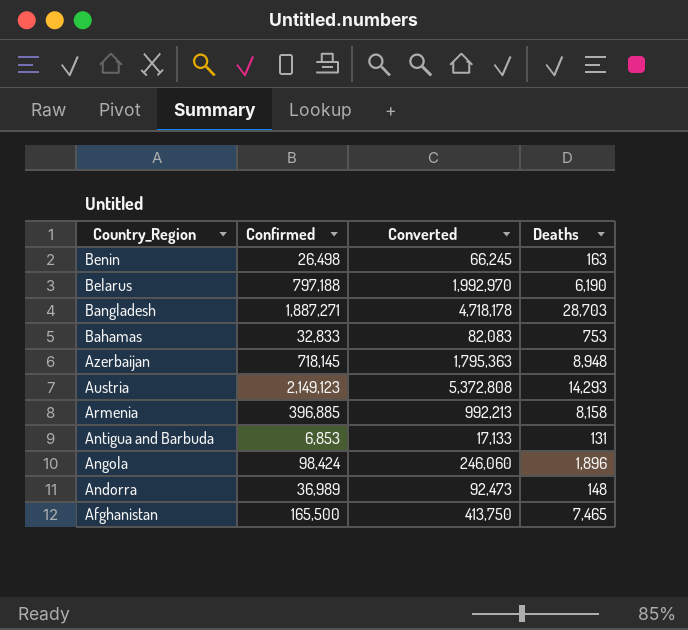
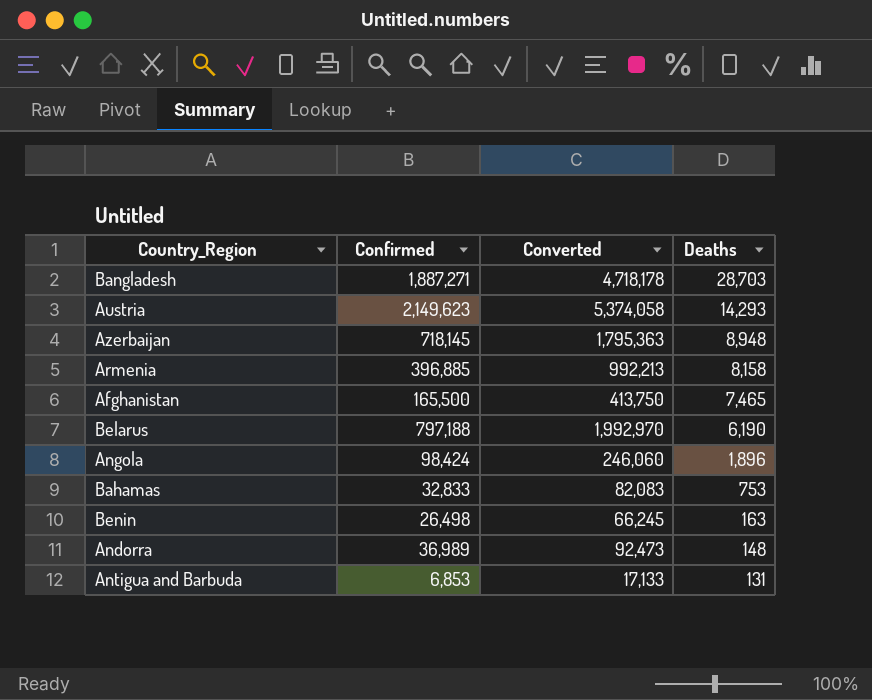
row order: Country_Region descending -> Deaths descending
Austria | Confirmed: 2,149,123 -> 2,149,623
Austria | Converted: 5,372,808 -> 5,374,058

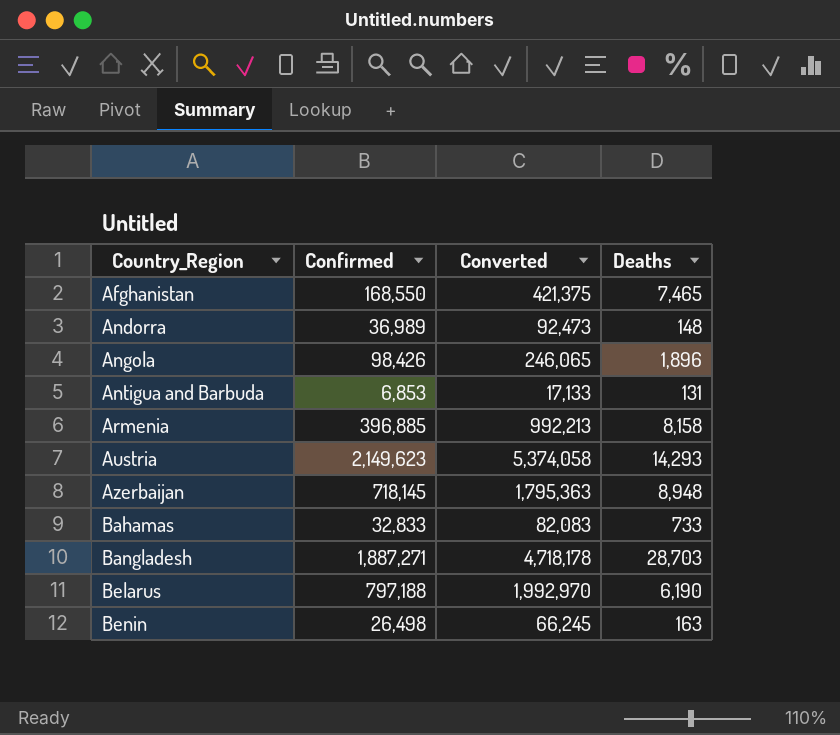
row order: Deaths descending -> Country_Region ascending
Afghanistan | Confirmed: 165,500 -> 168,550
Afghanistan | Converted: 413,750 -> 421,375
Angola | Confirmed: 98,424 -> 98,426
Angola | Converted: 246,060 -> 246,065
Bahamas | Deaths: 753 -> 733

